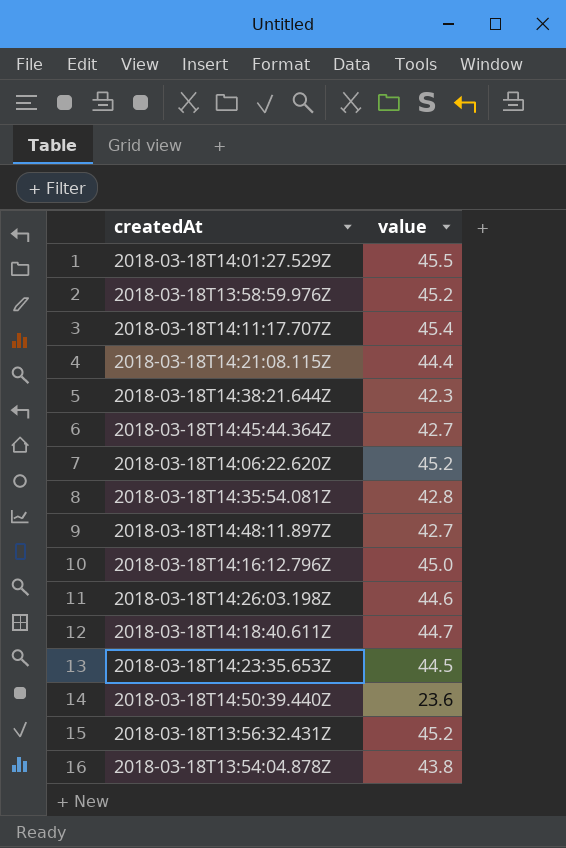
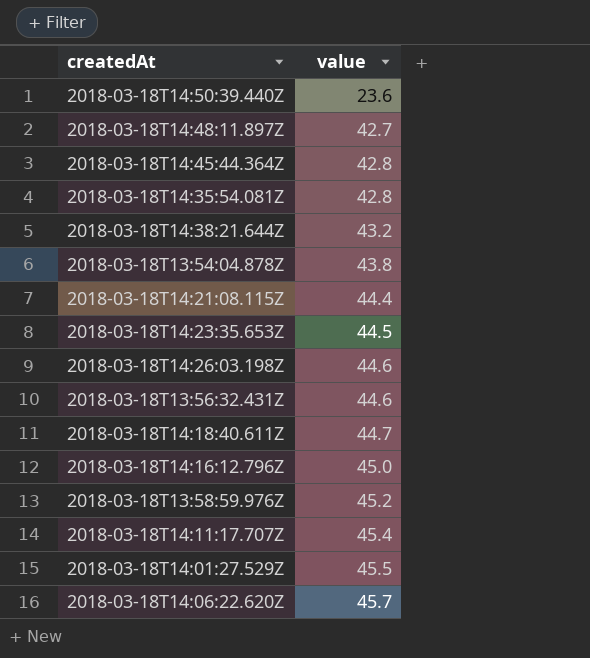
row order: none -> value ascending
2018-03-18T14:45:44.364Z | value: 42.7 -> 42.8
2018-03-18T14:38:21.644Z | value: 42.3 -> 43.2
2018-03-18T13:56:32.431Z | value: 45.2 -> 44.6
2018-03-18T14:06:22.620Z | value: 45.2 -> 45.7

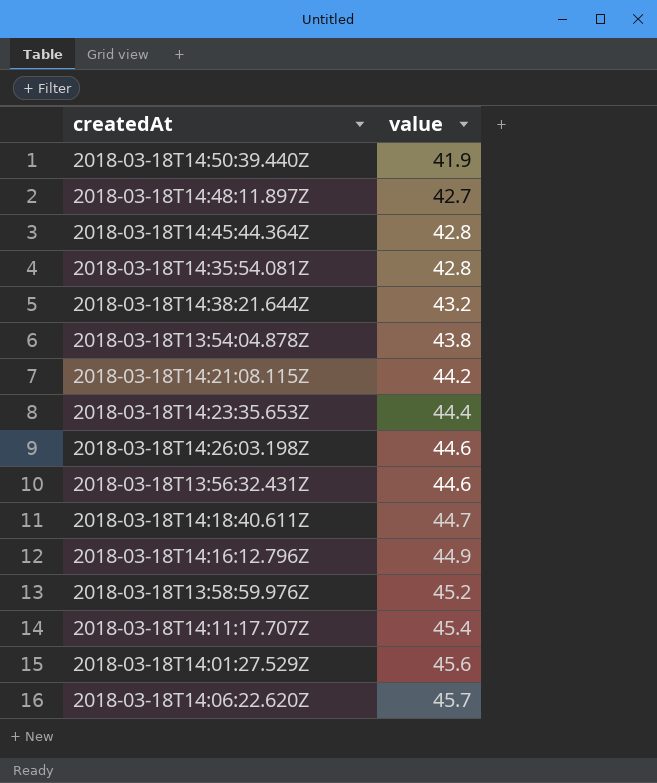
2018-03-18T14:50:39.440Z | value: 23.6 -> 41.9
2018-03-18T14:21:08.115Z | value: 44.4 -> 44.2
2018-03-18T14:23:35.653Z | value: 44.5 -> 44.4
2018-03-18T14:16:12.796Z | value: 45.0 -> 44.9
2018-03-18T14:01:27.529Z | value: 45.5 -> 45.6

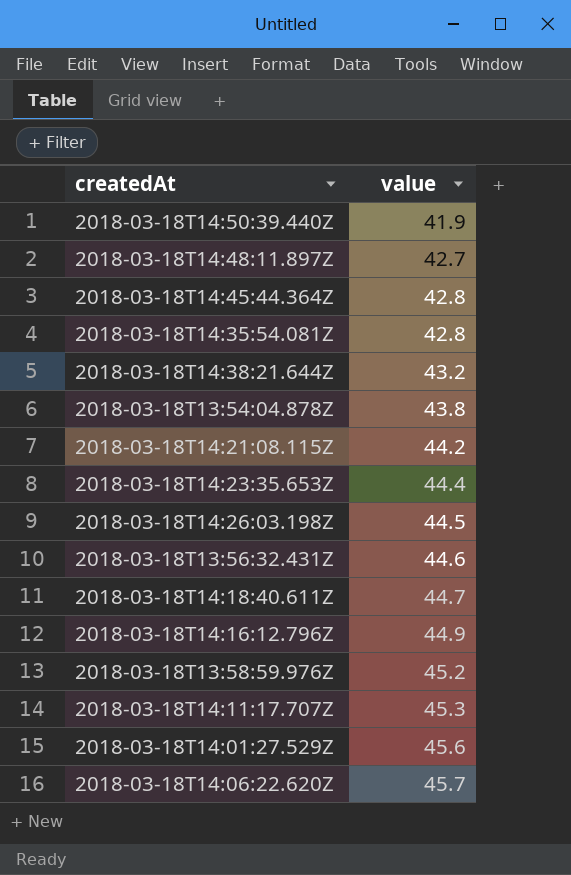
2018-03-18T14:26:03.198Z | value: 44.6 -> 44.5
2018-03-18T14:11:17.707Z | value: 45.4 -> 45.3

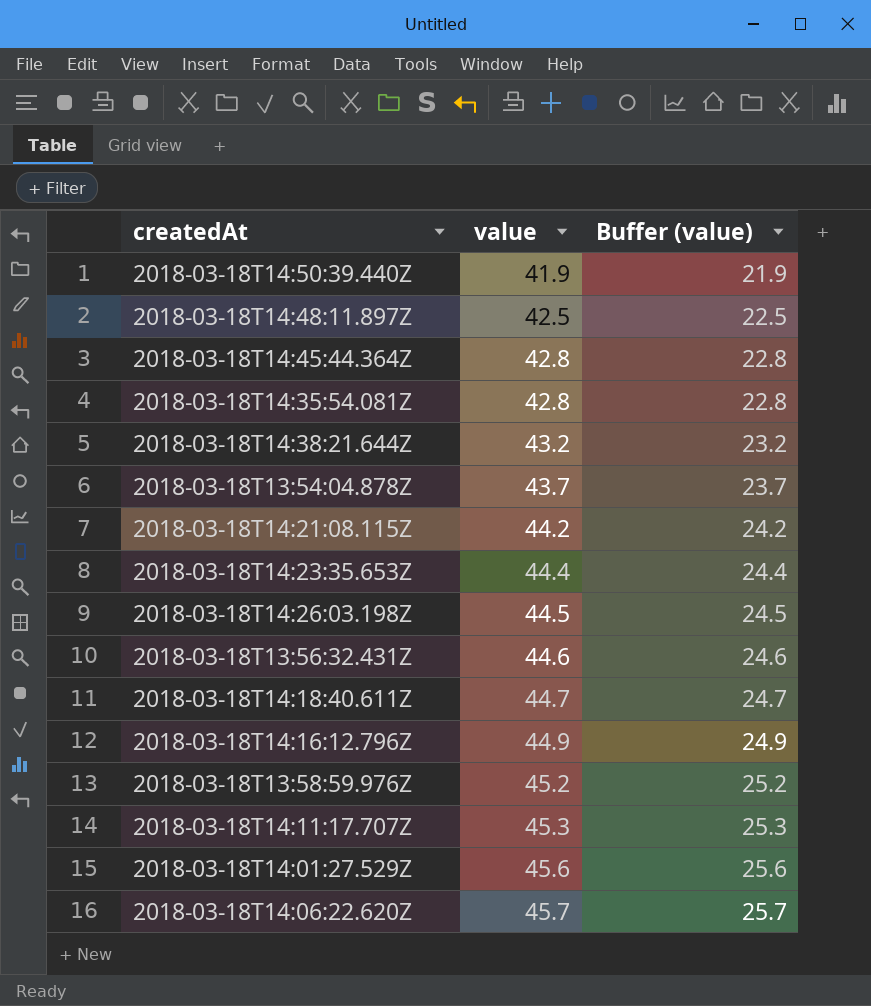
column Buffer (value) | formula: none -> [value] - 20
2018-03-18T14:48:11.897Z | value: 42.7 -> 42.5
2018-03-18T13:54:04.878Z | value: 43.8 -> 43.7

